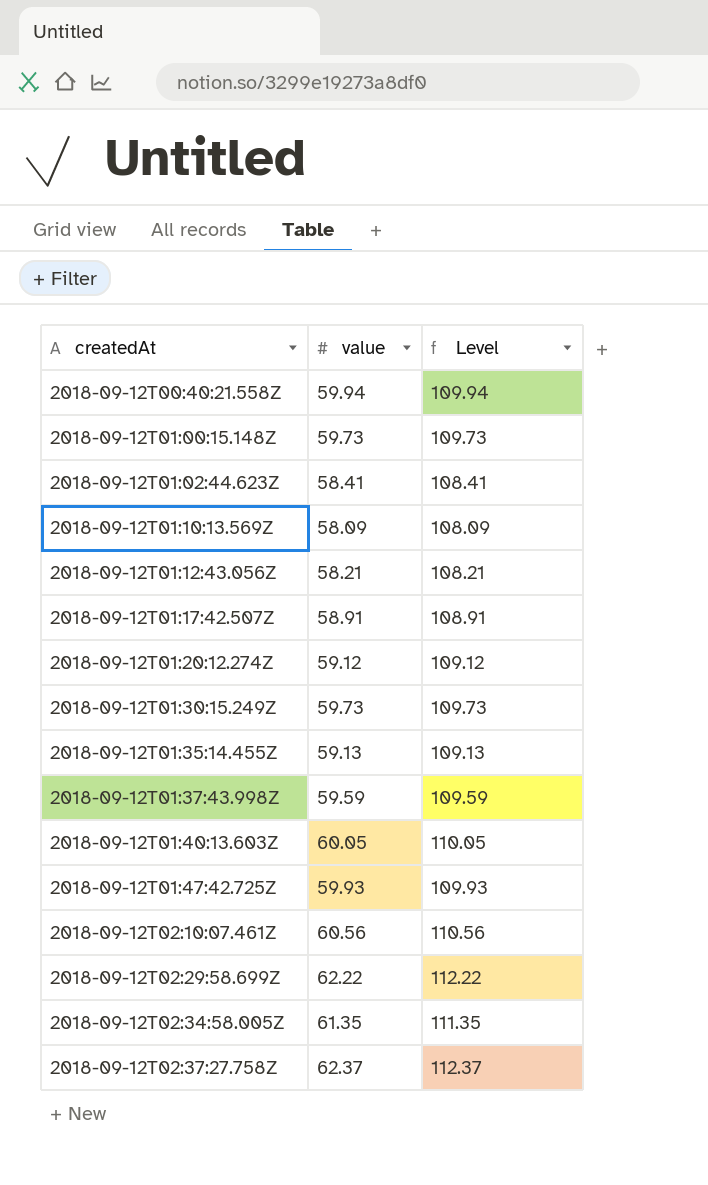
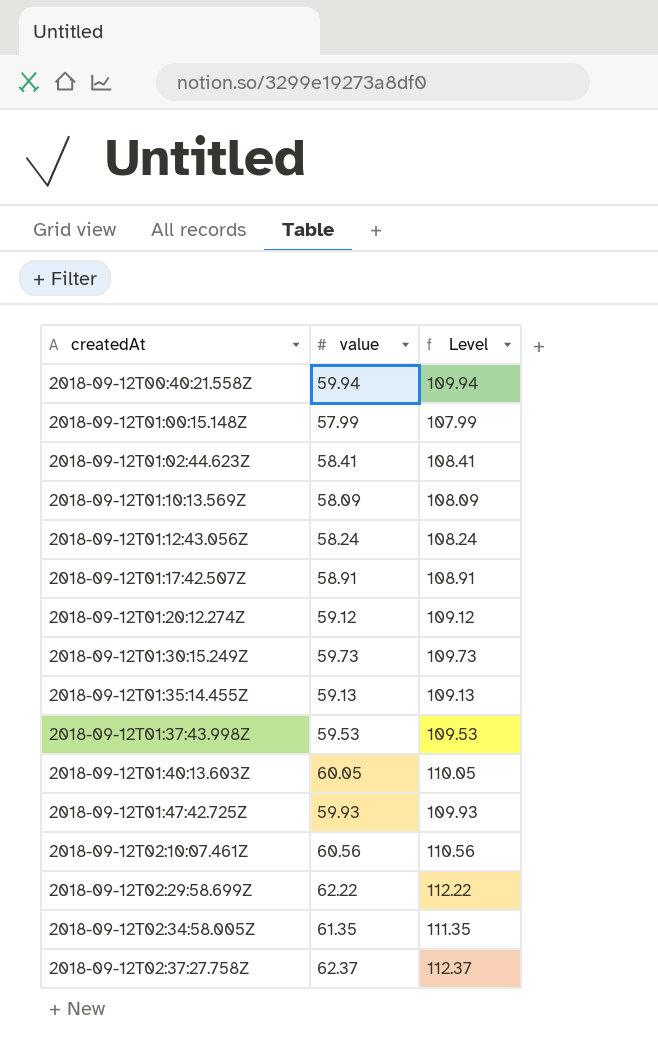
2018-09-12T01:00:15.148Z | value: 59.73 -> 57.99
2018-09-12T01:00:15.148Z | Level: 109.73 -> 107.99
2018-09-12T01:12:43.056Z | value: 58.21 -> 58.24
2018-09-12T01:12:43.056Z | Level: 108.21 -> 108.24
2018-09-12T01:37:43.998Z | value: 59.59 -> 59.53
2018-09-12T01:37:43.998Z | Level: 109.59 -> 109.53

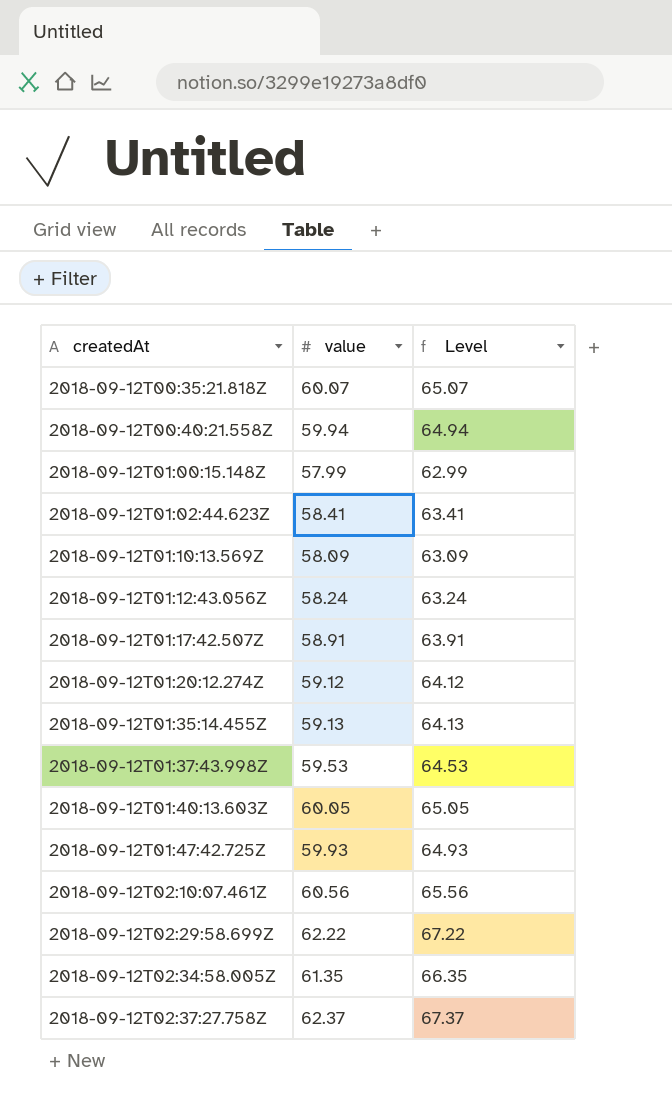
column Level | formula: [value] + 50 -> [value] + 5
row 2018-09-12T01:30:15.249Z: 59.73 | 109.73 -> none
row 2018-09-12T00:35:21.818Z: none -> 60.07 | 65.07

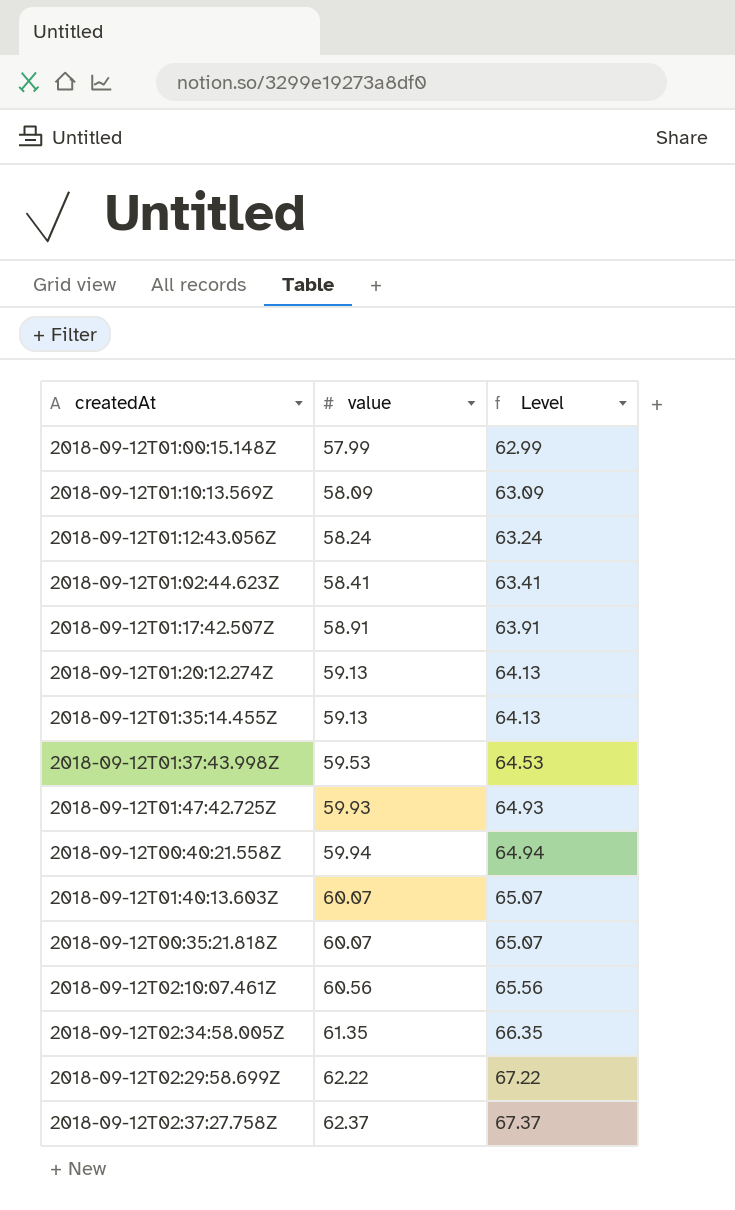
row order: createdAt ascending -> value ascending
2018-09-12T01:20:12.274Z | value: 59.12 -> 59.13
2018-09-12T01:20:12.274Z | Level: 64.12 -> 64.13
2018-09-12T01:40:13.603Z | value: 60.05 -> 60.07
2018-09-12T01:40:13.603Z | Level: 65.05 -> 65.07

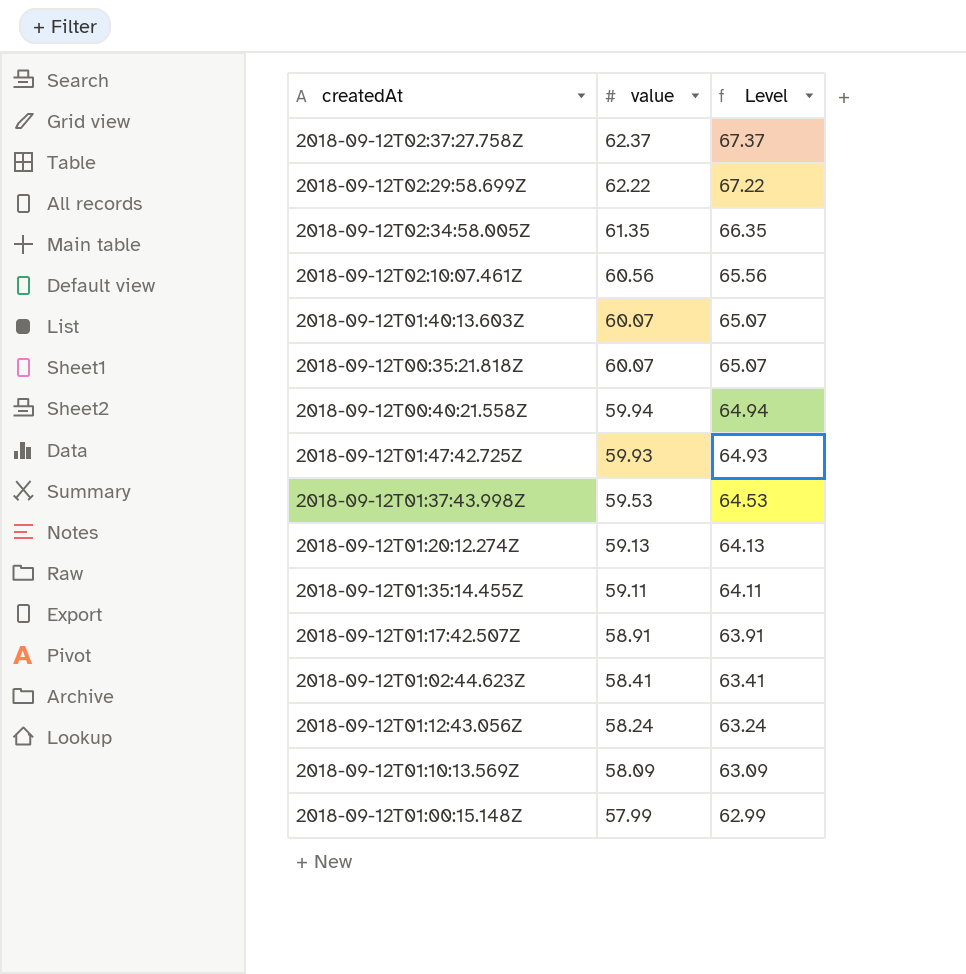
row order: value ascending -> value descending
2018-09-12T01:35:14.455Z | value: 59.13 -> 59.11
2018-09-12T01:35:14.455Z | Level: 64.13 -> 64.11

